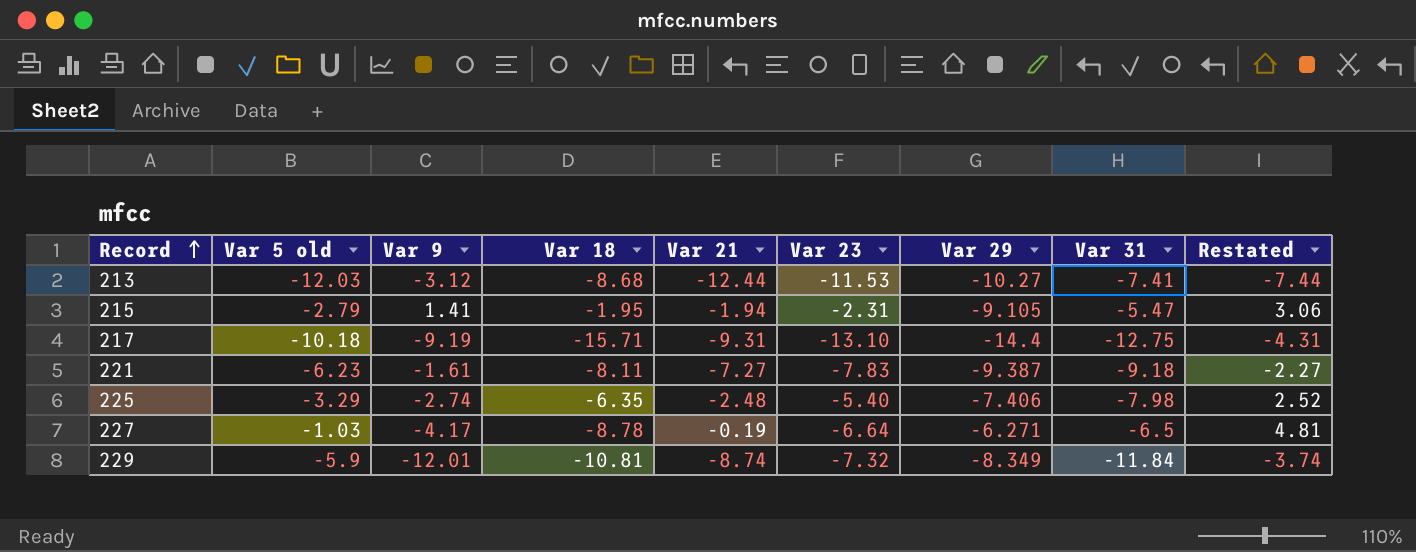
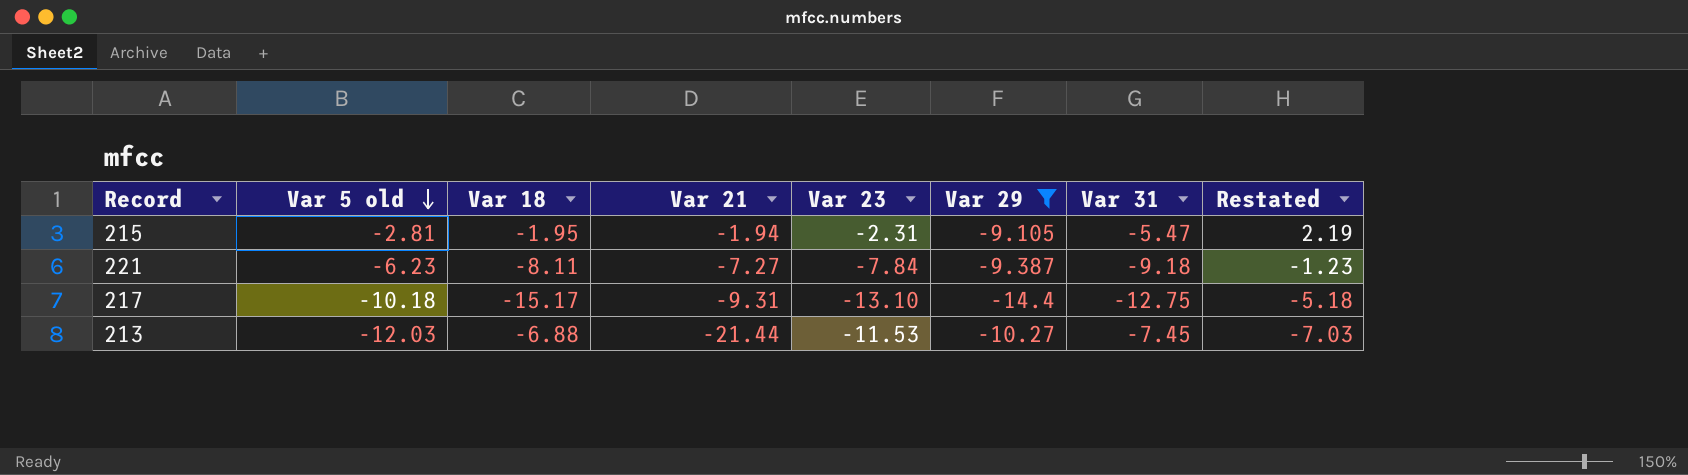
filter: none -> Var 29 <= -9.105
row order: Record ascending -> Var 5 old descending
column Var 9 | position: 3 -> none
column Restated | formula: [Var 21] + 5 -> [Var 5 old] + 5
215 | Var 5 old: -2.79 -> -2.81
221 | Var 23: -7.83 -> -7.84
217 | Var 18: -15.71 -> -15.17
213 | Var 18: -8.68 -> -6.88
213 | Var 21: -12.44 -> -21.44
213 | Var 31: -7.41 -> -7.45

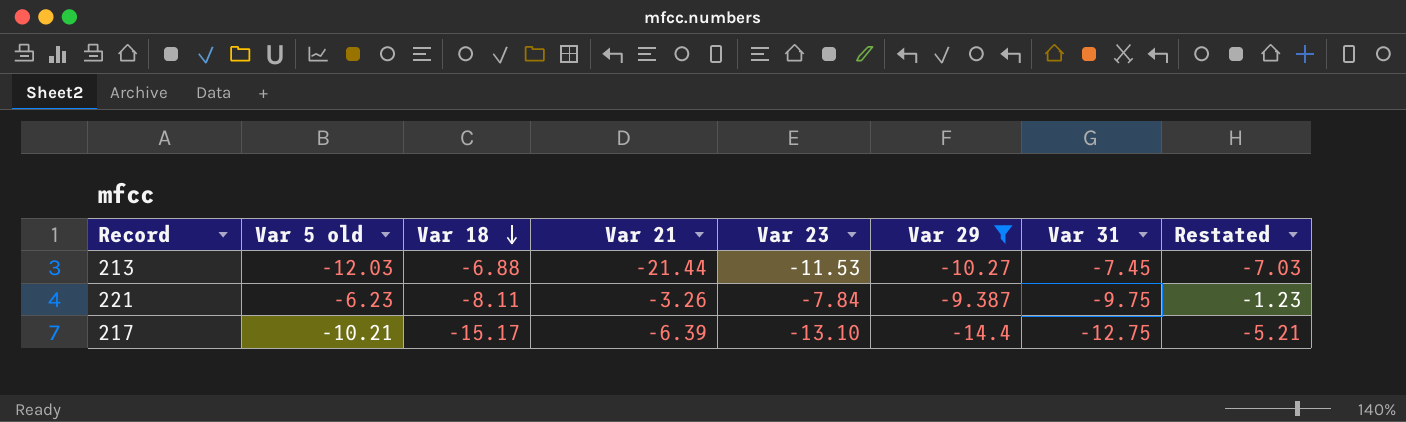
row order: Var 5 old descending -> Var 18 descending
row 215: -2.81 | -1.95 | -1.94 | -2.31 | -9.105 | -5.47 | 2.19 -> none
221 | Var 21: -7.27 -> -3.26
221 | Var 31: -9.18 -> -9.75
217 | Var 5 old: -10.18 -> -10.21
217 | Var 21: -9.31 -> -6.39
217 | Restated: -5.18 -> -5.21

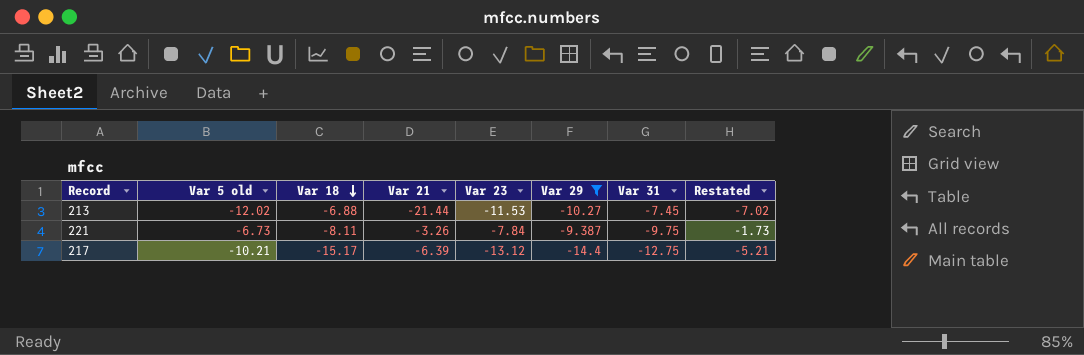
213 | Var 5 old: -12.03 -> -12.02
213 | Restated: -7.03 -> -7.02
221 | Var 5 old: -6.23 -> -6.73
221 | Restated: -1.23 -> -1.73
217 | Var 23: -13.10 -> -13.12

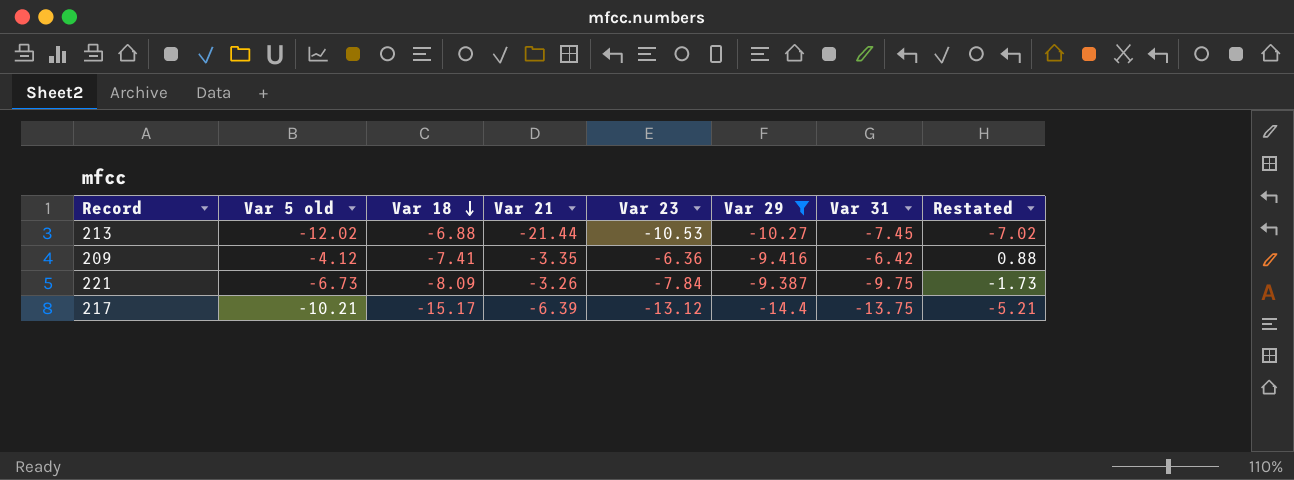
213 | Var 23: -11.53 -> -10.53
row 209: none -> -4.12 | -7.41 | -3.35 | -6.36 | -9.416 | -6.42 | 0.88
221 | Var 18: -8.11 -> -8.09
217 | Var 31: -12.75 -> -13.75

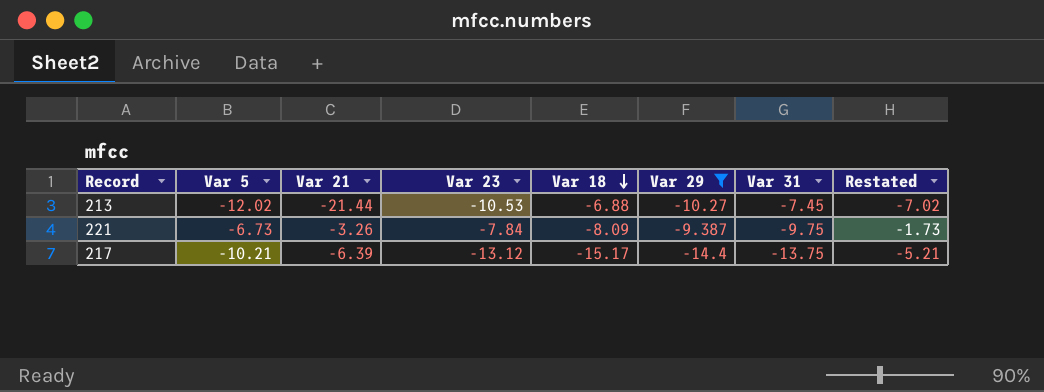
column name: Var 5 old -> Var 5
column Var 18 | position: 3 -> 5
row 209: -4.12 | -7.41 | -3.35 | -6.36 | -9.416 | -6.42 | 0.88 -> none

